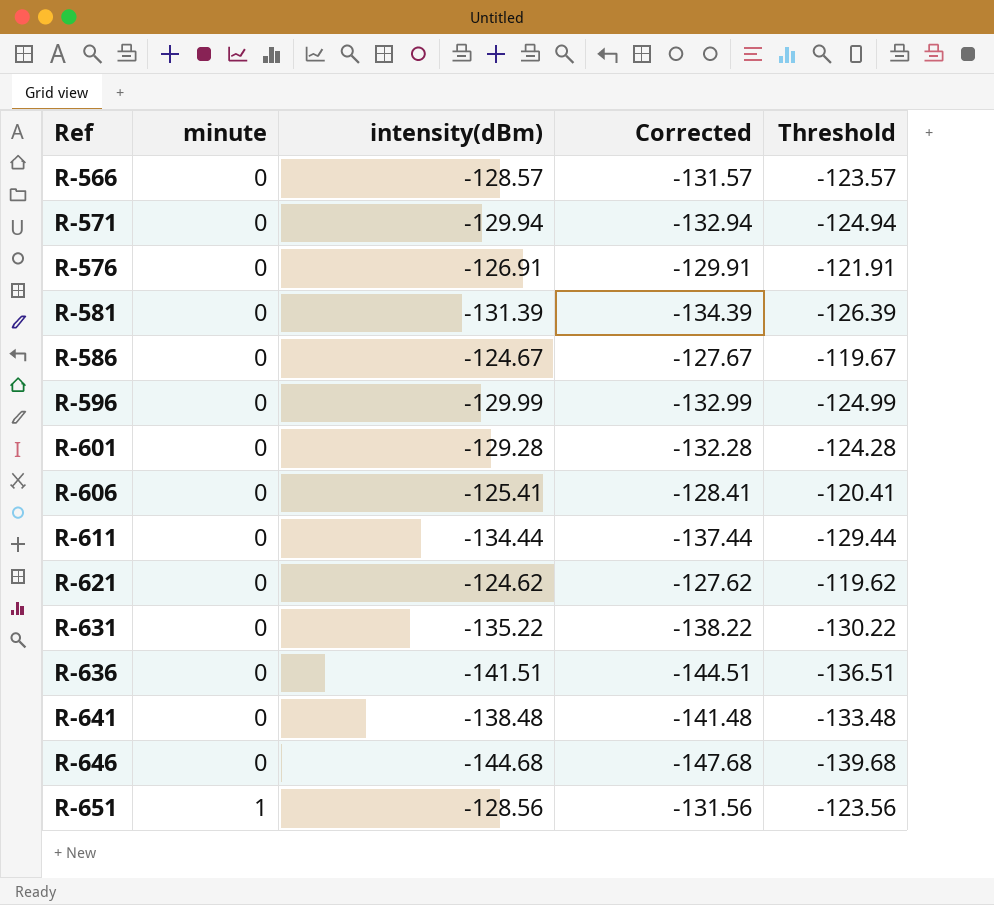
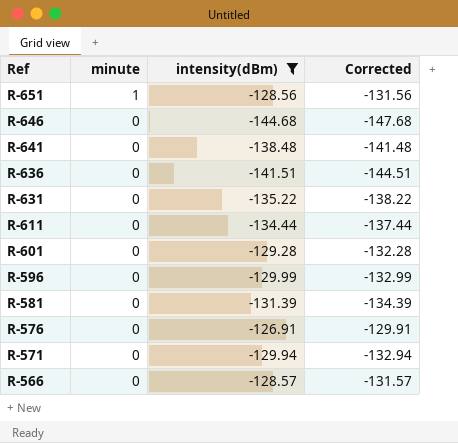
filter: none -> intensity(dBm) <= -126.91
row order: Ref ascending -> Ref descending
column Threshold | formula: [intensity(dBm)] + 5 -> none

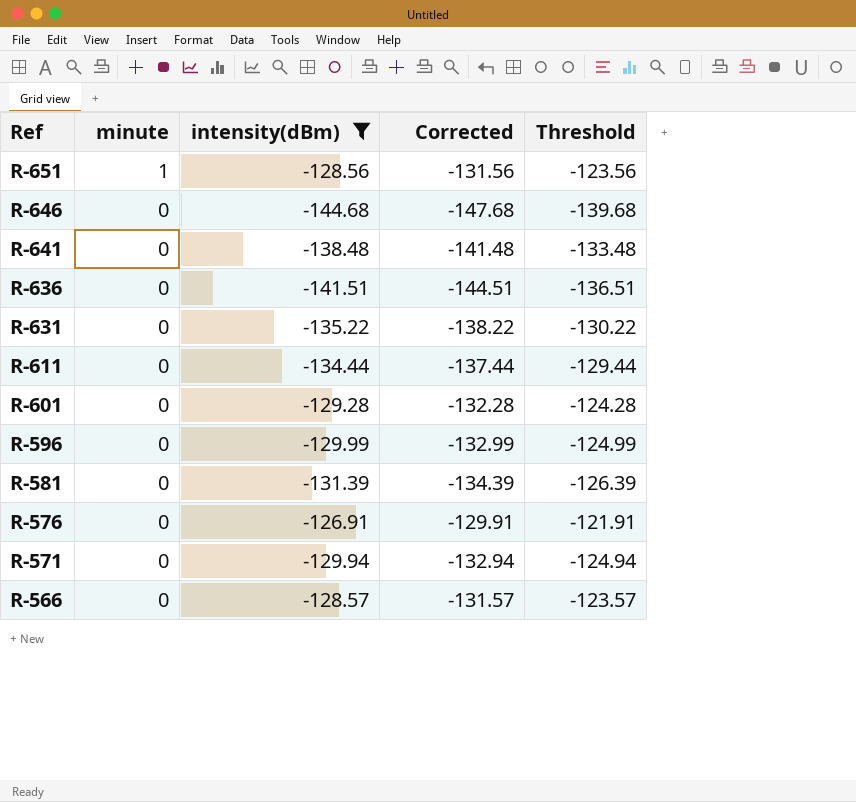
column Threshold | formula: none -> [intensity(dBm)] + 5

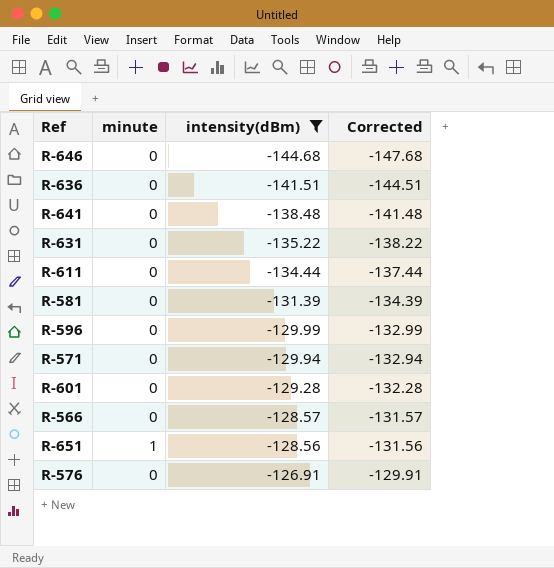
row order: Ref descending -> intensity(dBm) ascending
column Threshold | formula: [intensity(dBm)] + 5 -> none

